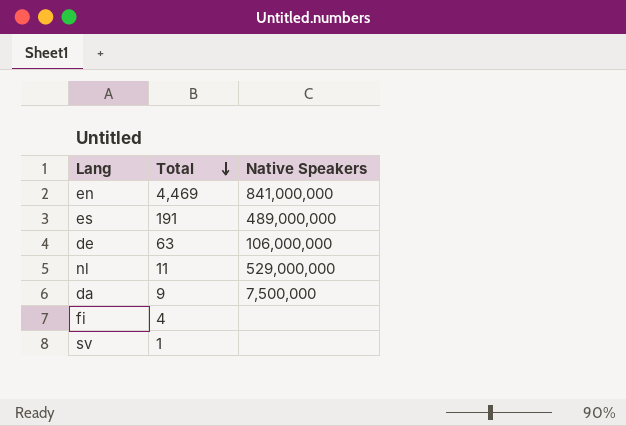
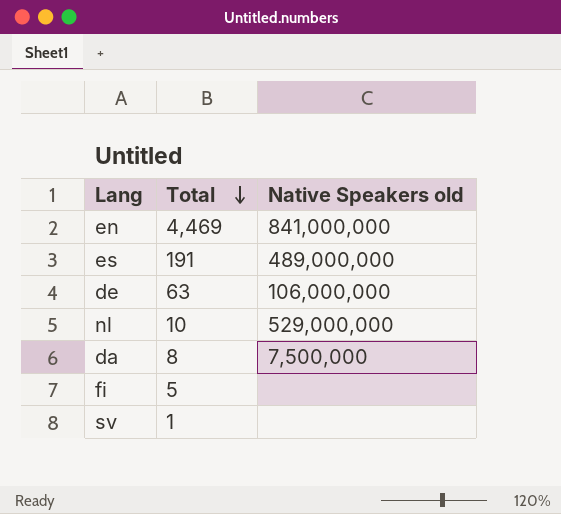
column name: Native Speakers -> Native Speakers old
nl | Total: 11 -> 10
da | Total: 9 -> 8
fi | Total: 4 -> 5

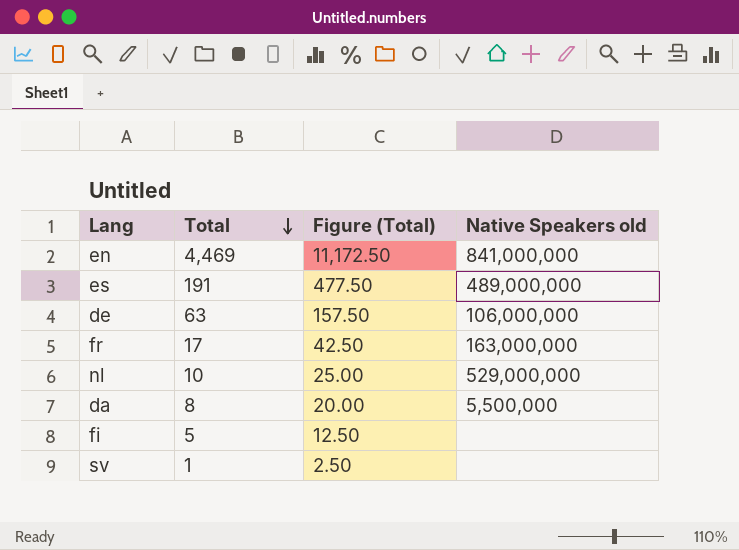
column Figure (Total) | formula: none -> [Total] * 2.5
row fr: none -> 17 | 42.50 | 163,000,000
da | Native Speakers old: 7,500,000 -> 5,500,000

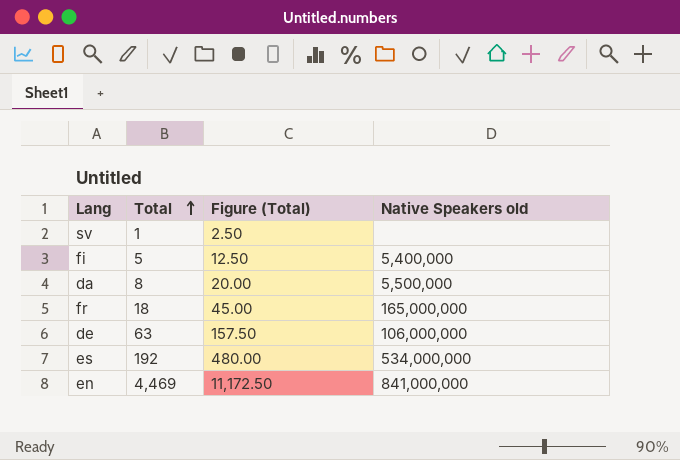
row order: Total descending -> Total ascending
row nl: 10 | 25.00 | 529,000,000 -> none
fi | Native Speakers old: none -> 5,400,000
fr | Total: 17 -> 18
fr | Figure (Total): 42.50 -> 45.00
fr | Native Speakers old: 163,000,000 -> 165,000,000
es | Total: 191 -> 192
es | Figure (Total): 477.50 -> 480.00
es | Native Speakers old: 489,000,000 -> 534,000,000

